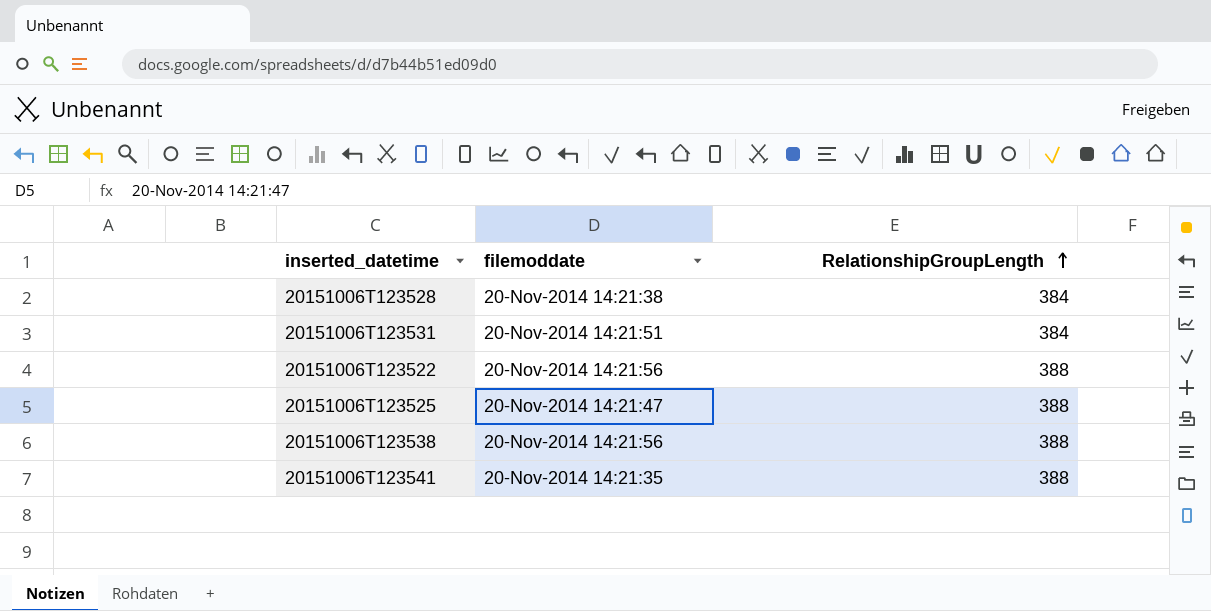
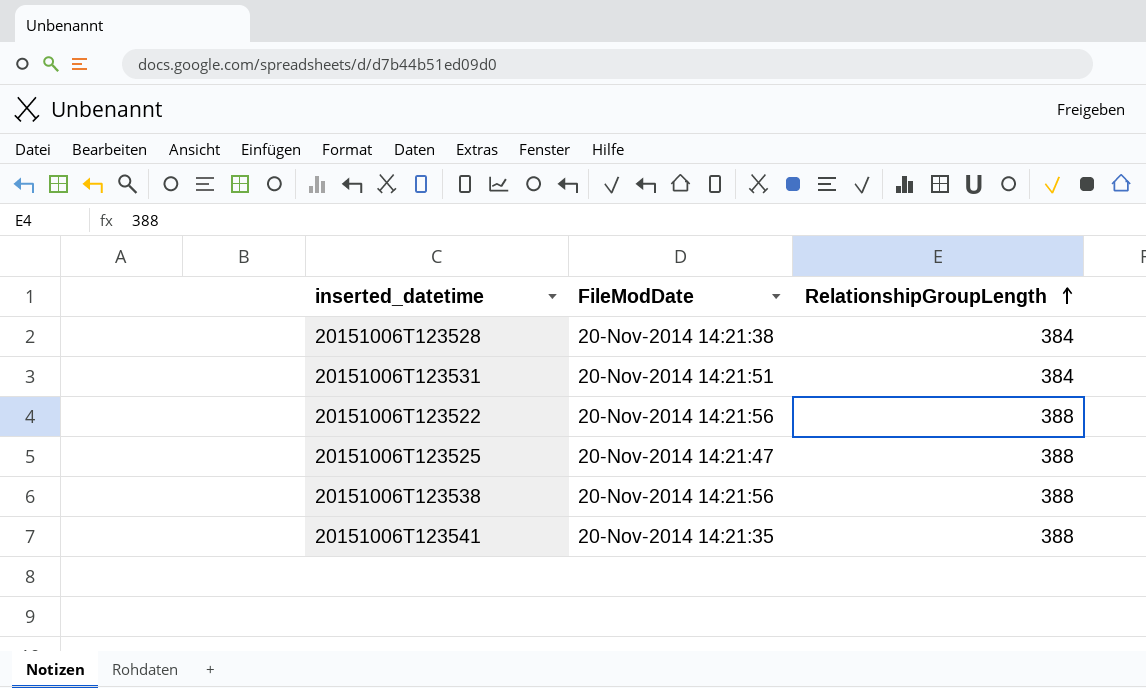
column name: filemoddate -> FileModDate

